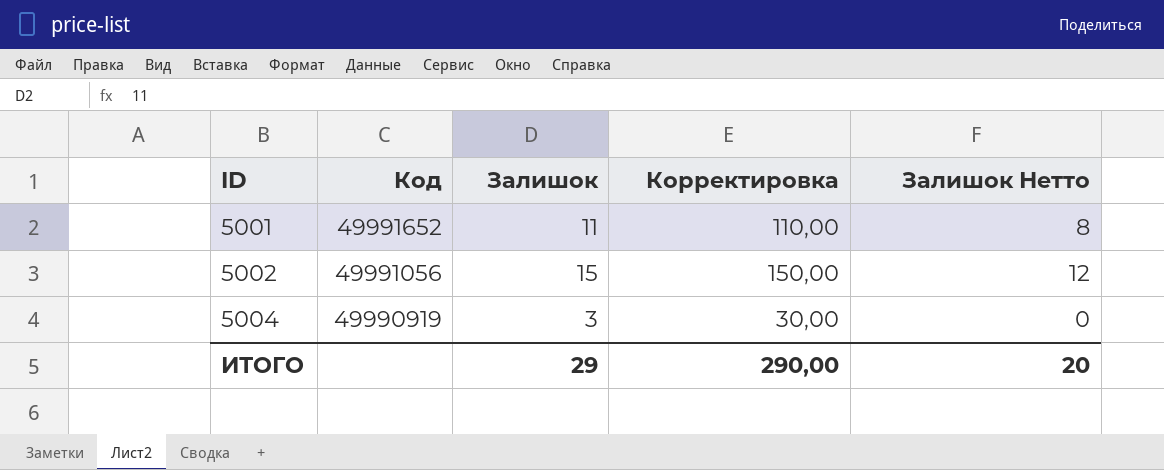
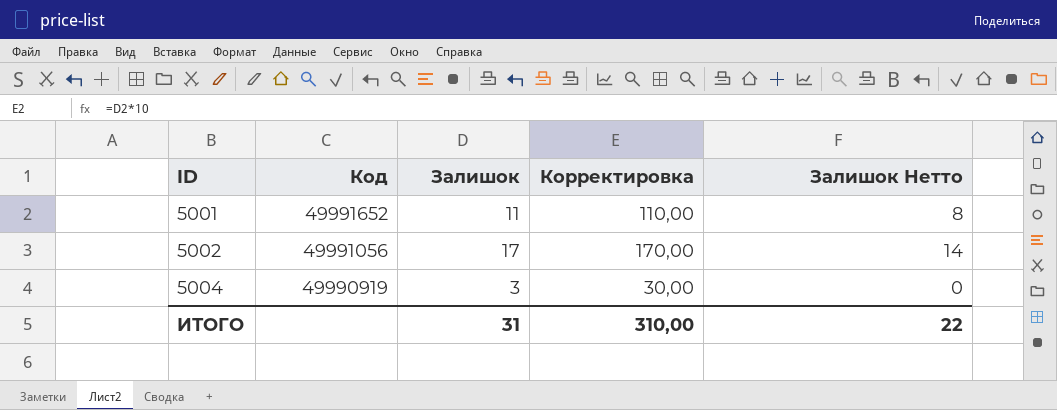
5002 | Залишок: 15 -> 17
5002 | Корректировка: 150,00 -> 170,00
5002 | Залишок Нетто: 12 -> 14
ИТОГО | Залишок: 29 -> 31
ИТОГО | Корректировка: 290,00 -> 310,00
ИТОГО | Залишок Нетто: 20 -> 22

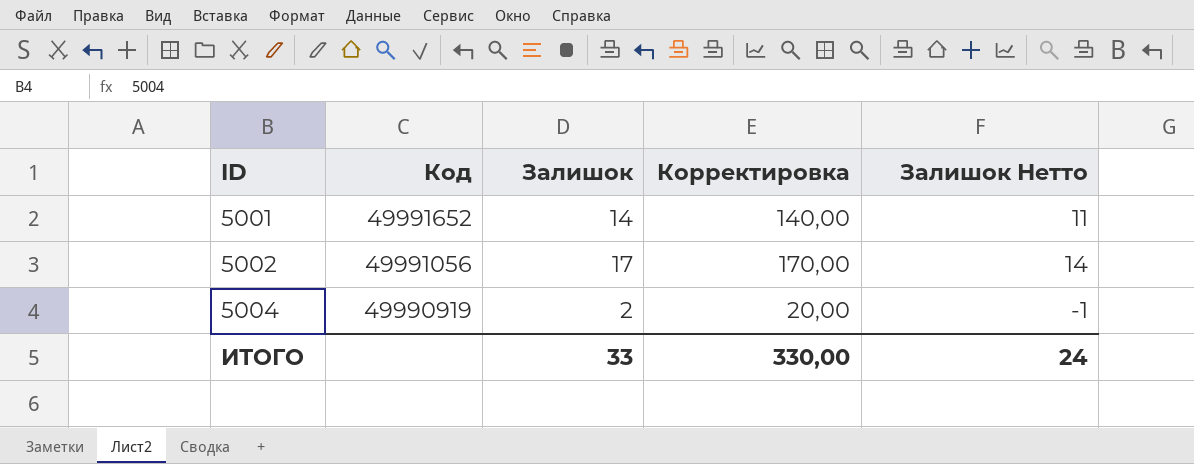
5001 | Залишок: 11 -> 14
5001 | Корректировка: 110,00 -> 140,00
5001 | Залишок Нетто: 8 -> 11
5004 | Залишок: 3 -> 2
5004 | Корректировка: 30,00 -> 20,00
5004 | Залишок Нетто: 0 -> -1
ИТОГО | Залишок: 31 -> 33
ИТОГО | Корректировка: 310,00 -> 330,00
ИТОГО | Залишок Нетто: 22 -> 24

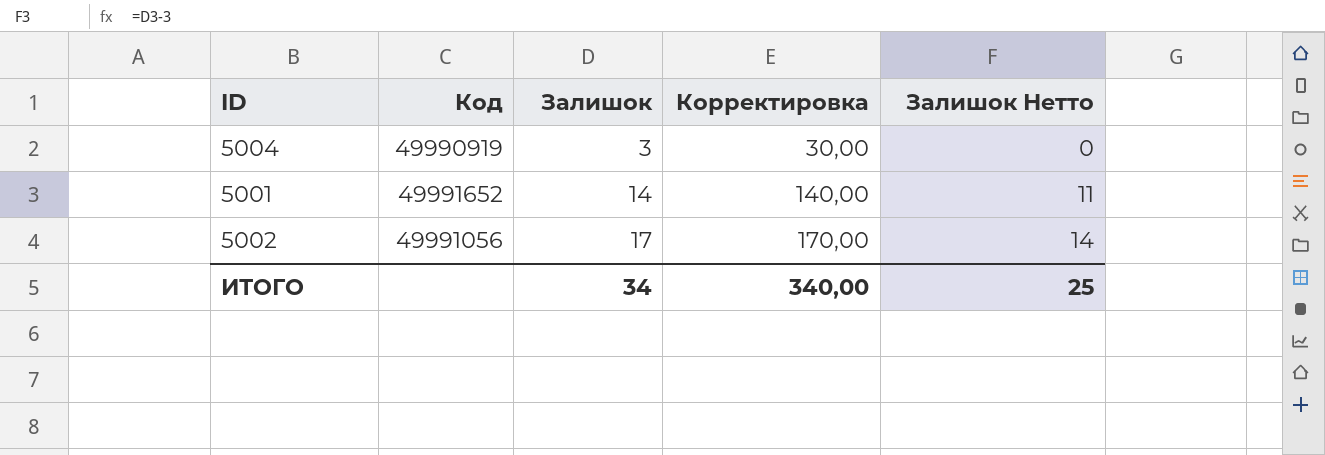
row order: ID ascending -> Залишок ascending
5004 | Залишок: 2 -> 3
5004 | Корректировка: 20,00 -> 30,00
5004 | Залишок Нетто: -1 -> 0
ИТОГО | Залишок: 33 -> 34
ИТОГО | Корректировка: 330,00 -> 340,00
ИТОГО | Залишок Нетто: 24 -> 25

